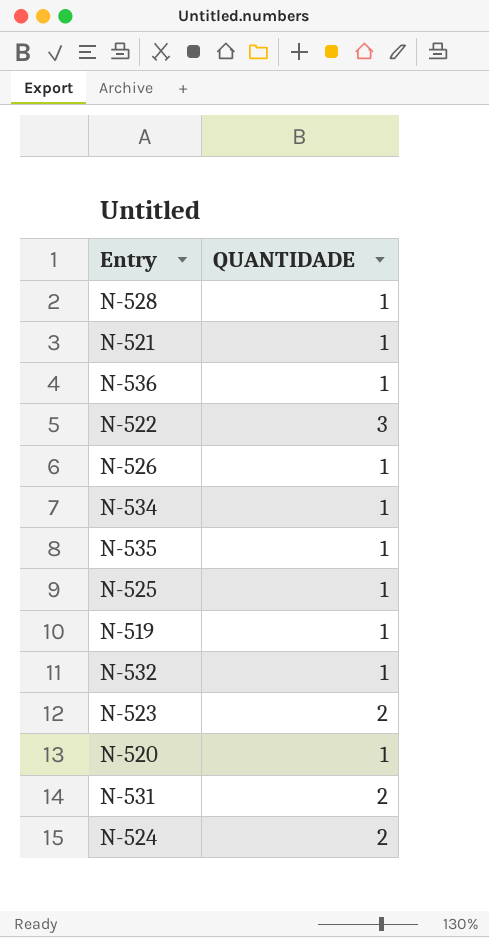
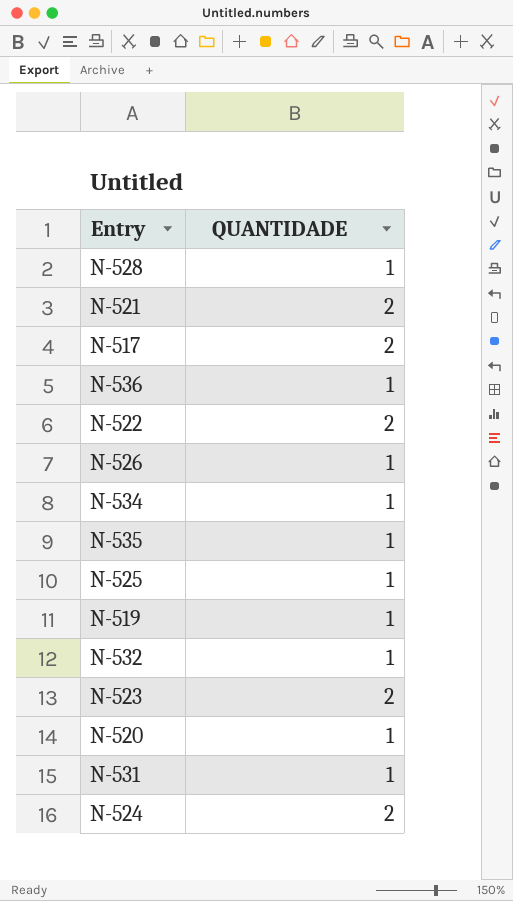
N-521 | QUANTIDADE: 1 -> 2
row N-517: none -> 2
N-522 | QUANTIDADE: 3 -> 2
N-531 | QUANTIDADE: 2 -> 1

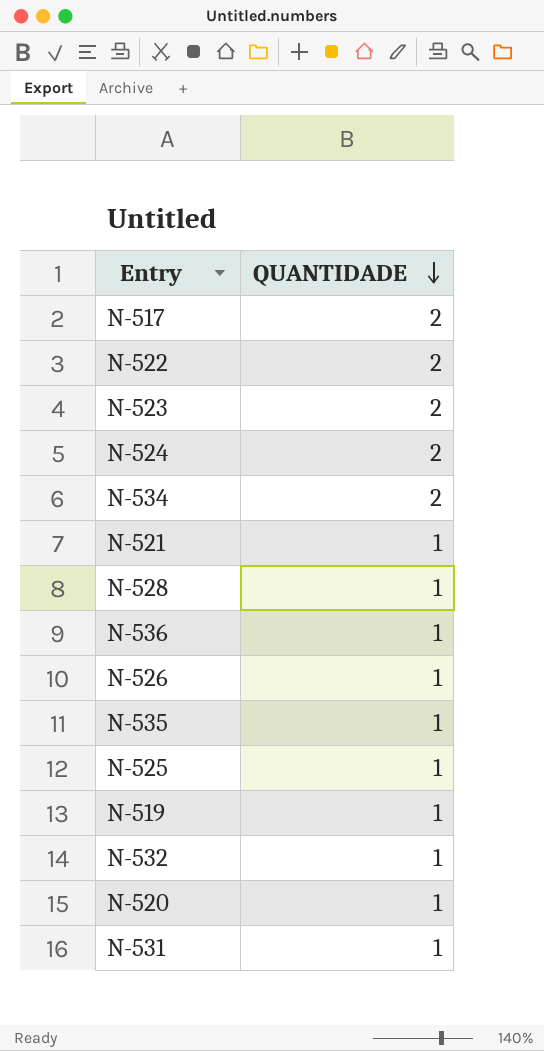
row order: none -> QUANTIDADE descending
N-534 | QUANTIDADE: 1 -> 2
N-521 | QUANTIDADE: 2 -> 1

